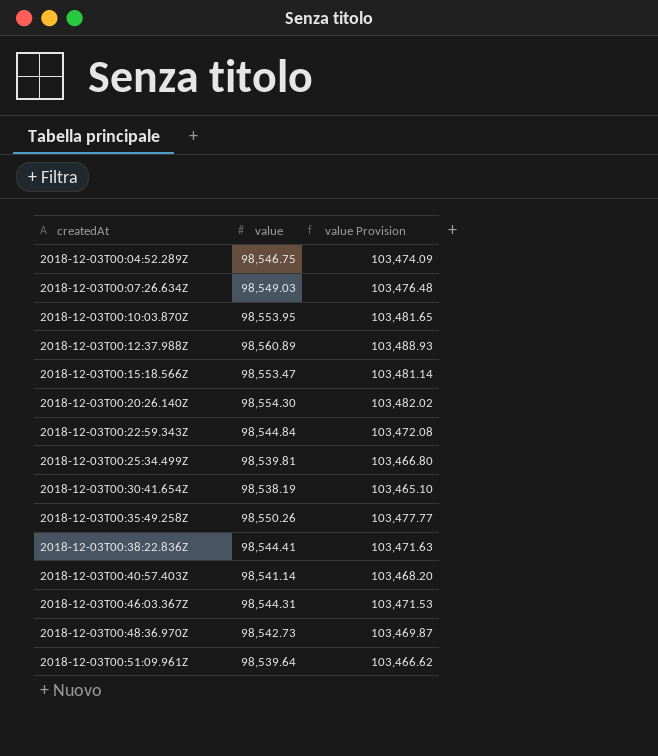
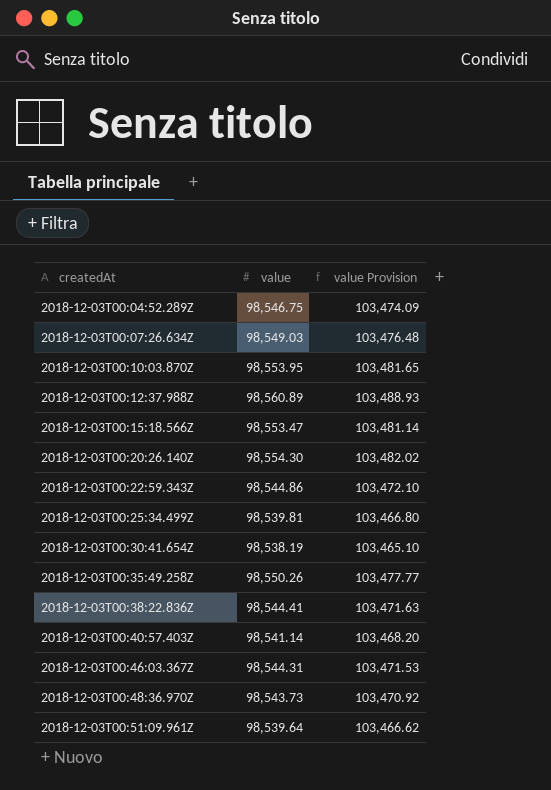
2018-12-03T00:22:59.343Z | value: 98,544.84 -> 98,544.86
2018-12-03T00:22:59.343Z | value Provision: 103,472.08 -> 103,472.10
2018-12-03T00:48:36.970Z | value: 98,542.73 -> 98,543.73
2018-12-03T00:48:36.970Z | value Provision: 103,469.87 -> 103,470.92

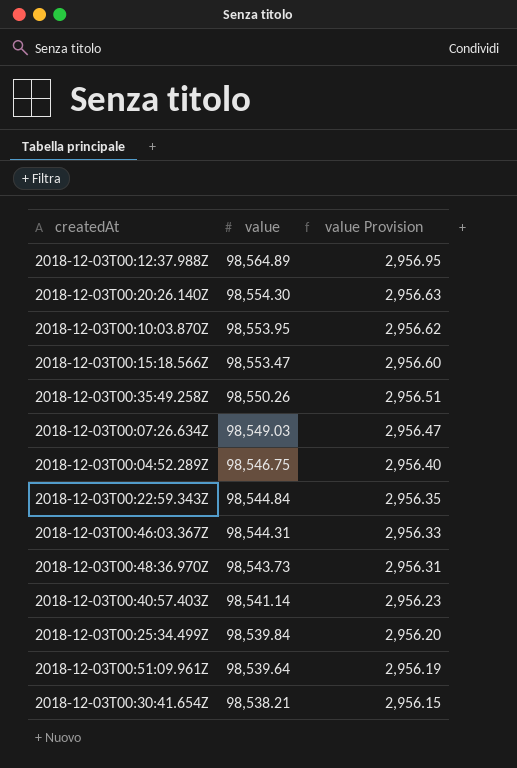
row order: createdAt ascending -> value descending
column value Provision | formula: [value] * 1.05 -> [value] * 0.03
row 2018-12-03T00:38:22.836Z: 98,544.41 | 103,471.63 -> none
2018-12-03T00:12:37.988Z | value: 98,560.89 -> 98,564.89
2018-12-03T00:22:59.343Z | value: 98,544.86 -> 98,544.84
2018-12-03T00:25:34.499Z | value: 98,539.81 -> 98,539.84
2018-12-03T00:30:41.654Z | value: 98,538.19 -> 98,538.21

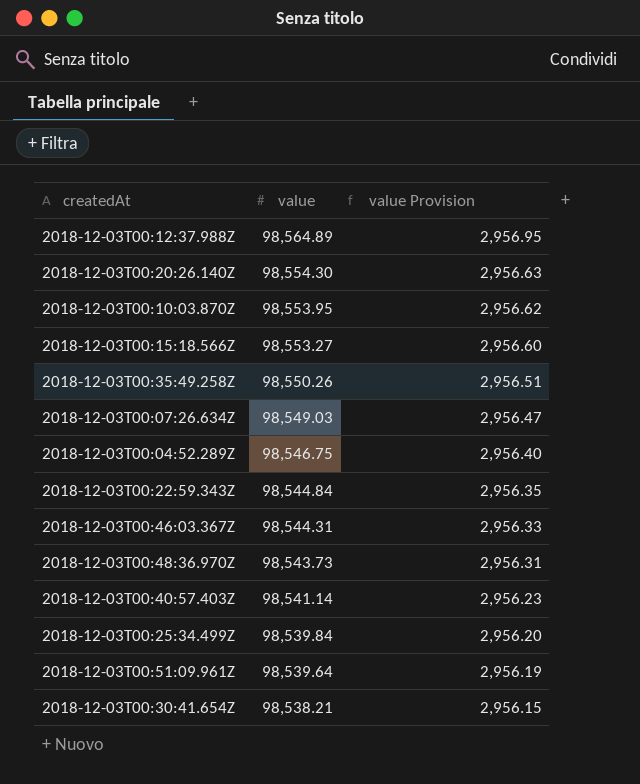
2018-12-03T00:15:18.566Z | value: 98,553.47 -> 98,553.27

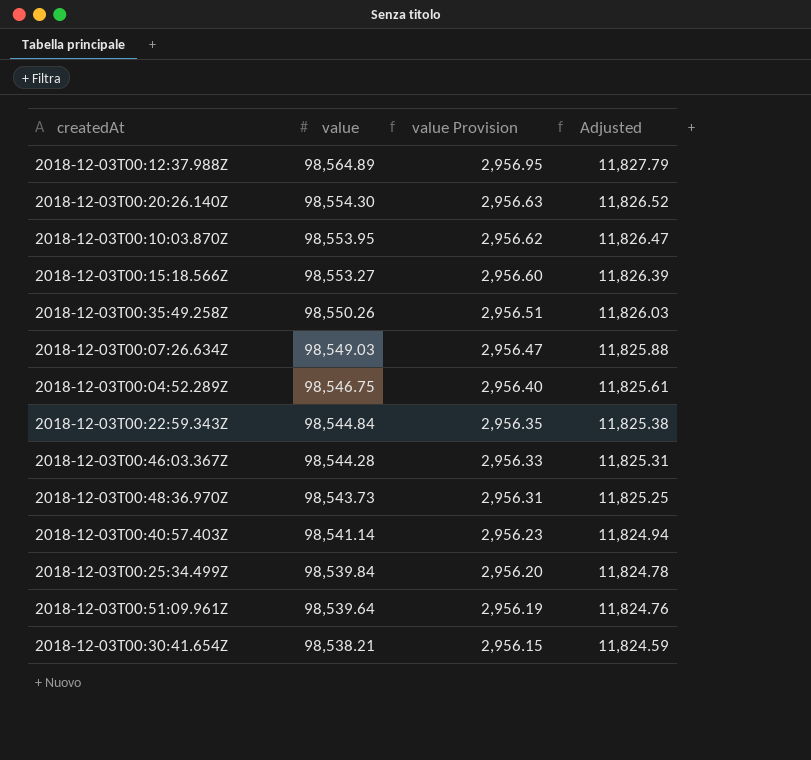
column Adjusted | formula: none -> [value] * 0.12
2018-12-03T00:46:03.367Z | value: 98,544.31 -> 98,544.28

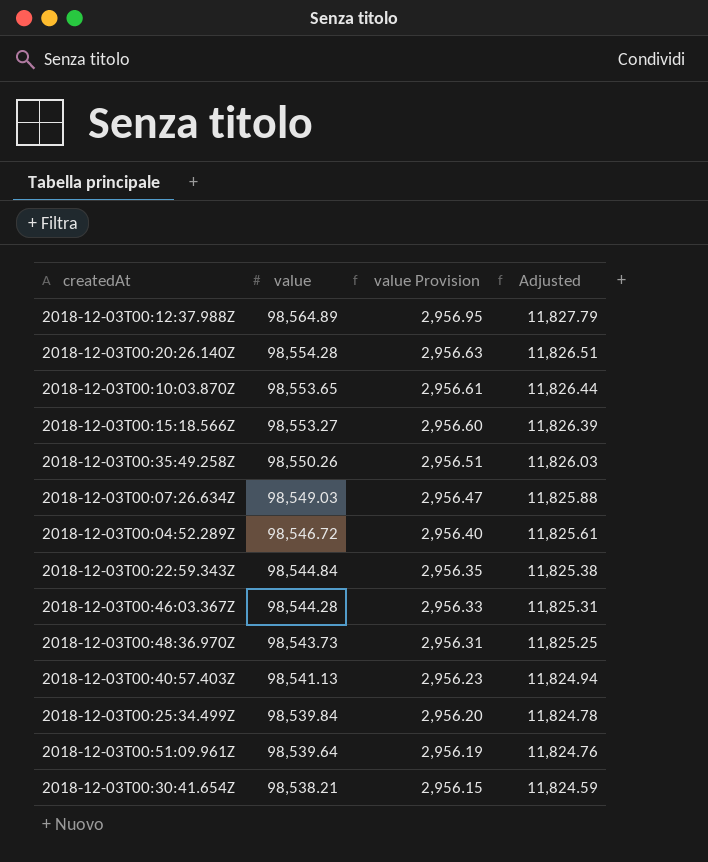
2018-12-03T00:20:26.140Z | value: 98,554.30 -> 98,554.28
2018-12-03T00:20:26.140Z | Adjusted: 11,826.52 -> 11,826.51
2018-12-03T00:10:03.870Z | value: 98,553.95 -> 98,553.65
2018-12-03T00:10:03.870Z | value Provision: 2,956.62 -> 2,956.61
2018-12-03T00:10:03.870Z | Adjusted: 11,826.47 -> 11,826.44
2018-12-03T00:04:52.289Z | value: 98,546.75 -> 98,546.72
2018-12-03T00:40:57.403Z | value: 98,541.14 -> 98,541.13

